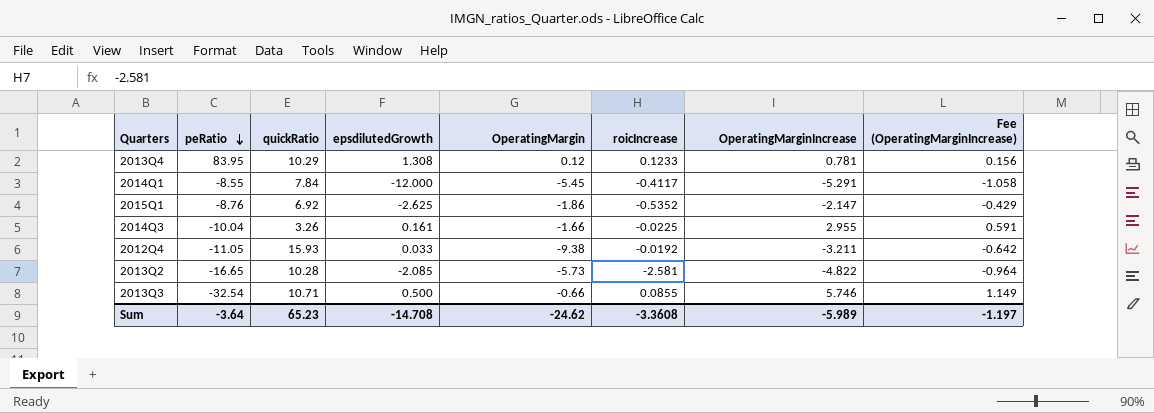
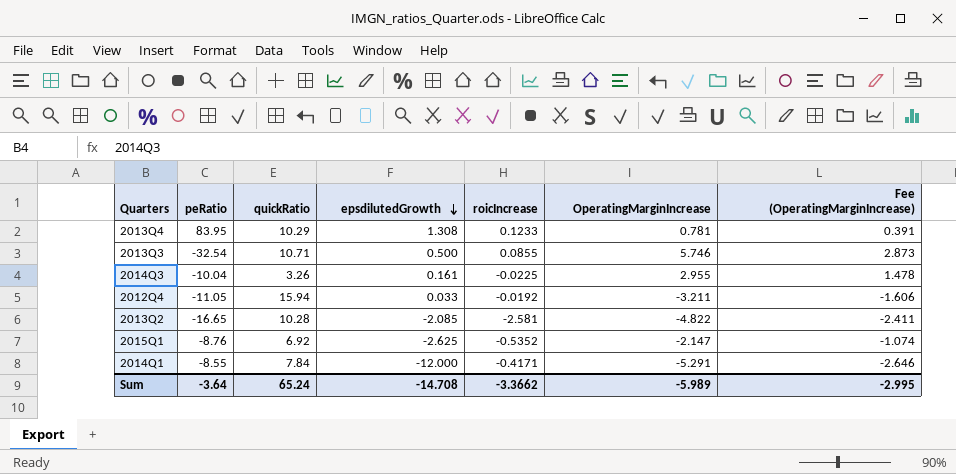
row order: peRatio descending -> epsdilutedGrowth descending
column OperatingMargin | position: 5 -> none
column Fee (OperatingMarginIncrease) | formula: [OperatingMarginIncrease] * 0.2 -> [OperatingMarginIncrease] * 0.5
2012Q4 | quickRatio: 15.93 -> 15.94
2014Q1 | roicIncrease: -0.4117 -> -0.4171
Sum | quickRatio: 65.23 -> 65.24
Sum | roicIncrease: -3.3608 -> -3.3662
Sum | Fee (OperatingMarginIncrease): -1.197 -> -2.995

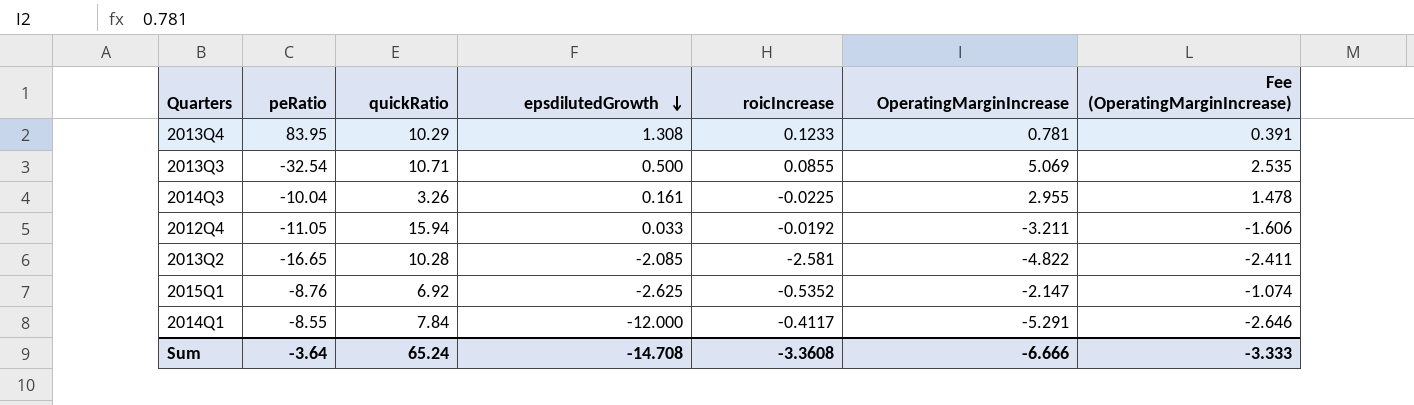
2013Q3 | OperatingMarginIncrease: 5.746 -> 5.069
2013Q3 | Fee (OperatingMarginIncrease): 2.873 -> 2.535
2014Q1 | roicIncrease: -0.4171 -> -0.4117
Sum | roicIncrease: -3.3662 -> -3.3608
Sum | OperatingMarginIncrease: -5.989 -> -6.666
Sum | Fee (OperatingMarginIncrease): -2.995 -> -3.333

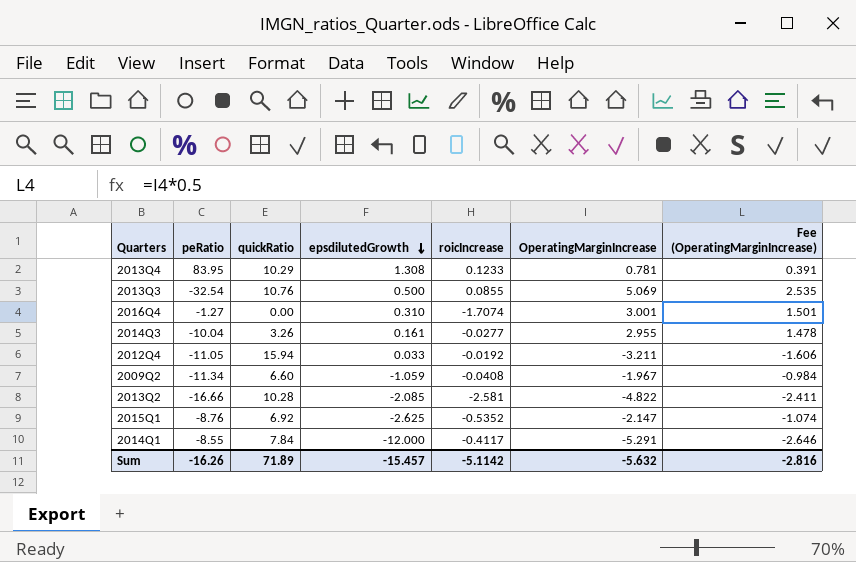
2013Q3 | quickRatio: 10.71 -> 10.76
row 2016Q4: none -> -1.27 | 0.00 | 0.310 | -1.7074 | 3.001 | 1.501
2014Q3 | roicIncrease: -0.0225 -> -0.0277
row 2009Q2: none -> -11.34 | 6.60 | -1.059 | -0.0408 | -1.967 | -0.984
2013Q2 | peRatio: -16.65 -> -16.66
Sum | peRatio: -3.64 -> -16.26
Sum | quickRatio: 65.24 -> 71.89
Sum | epsdilutedGrowth: -14.708 -> -15.457
Sum | roicIncrease: -3.3608 -> -5.1142
Sum | OperatingMarginIncrease: -6.666 -> -5.632
Sum | Fee (OperatingMarginIncrease): -3.333 -> -2.816

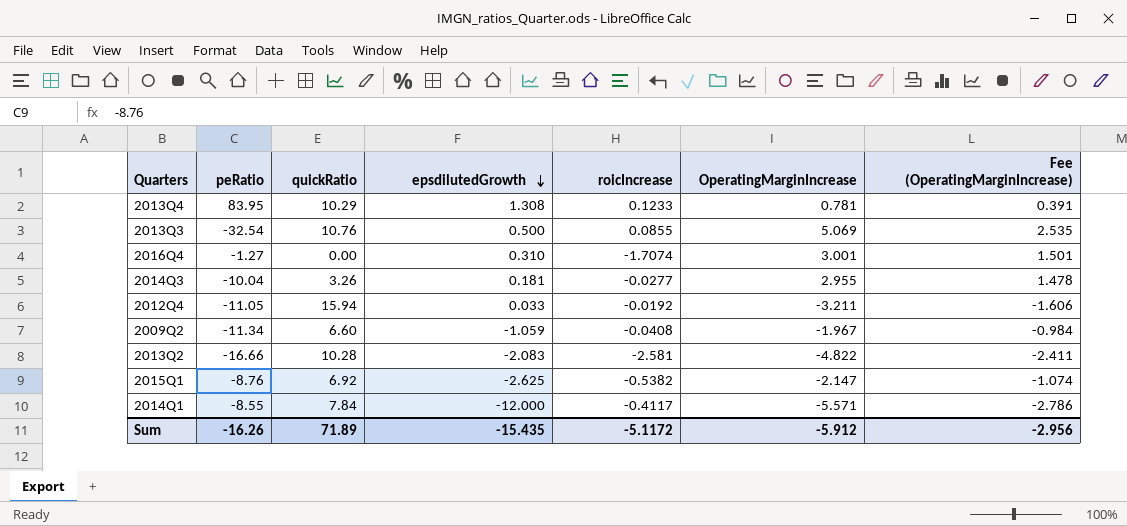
2014Q3 | epsdilutedGrowth: 0.161 -> 0.181
2013Q2 | epsdilutedGrowth: -2.085 -> -2.083
2015Q1 | roicIncrease: -0.5352 -> -0.5382
2014Q1 | OperatingMarginIncrease: -5.291 -> -5.571
2014Q1 | Fee (OperatingMarginIncrease): -2.646 -> -2.786
Sum | epsdilutedGrowth: -15.457 -> -15.435
Sum | roicIncrease: -5.1142 -> -5.1172
Sum | OperatingMarginIncrease: -5.632 -> -5.912
Sum | Fee (OperatingMarginIncrease): -2.816 -> -2.956

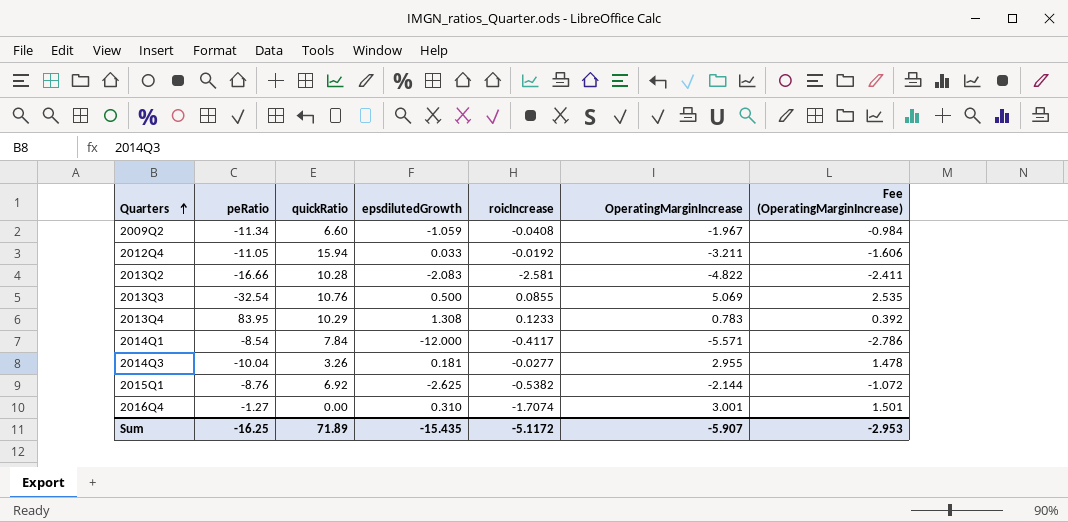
row order: epsdilutedGrowth descending -> Quarters ascending
2013Q4 | OperatingMarginIncrease: 0.781 -> 0.783
2013Q4 | Fee (OperatingMarginIncrease): 0.391 -> 0.392
2014Q1 | peRatio: -8.55 -> -8.54
2015Q1 | OperatingMarginIncrease: -2.147 -> -2.144
2015Q1 | Fee (OperatingMarginIncrease): -1.074 -> -1.072
Sum | peRatio: -16.26 -> -16.25
Sum | OperatingMarginIncrease: -5.912 -> -5.907
Sum | Fee (OperatingMarginIncrease): -2.956 -> -2.953

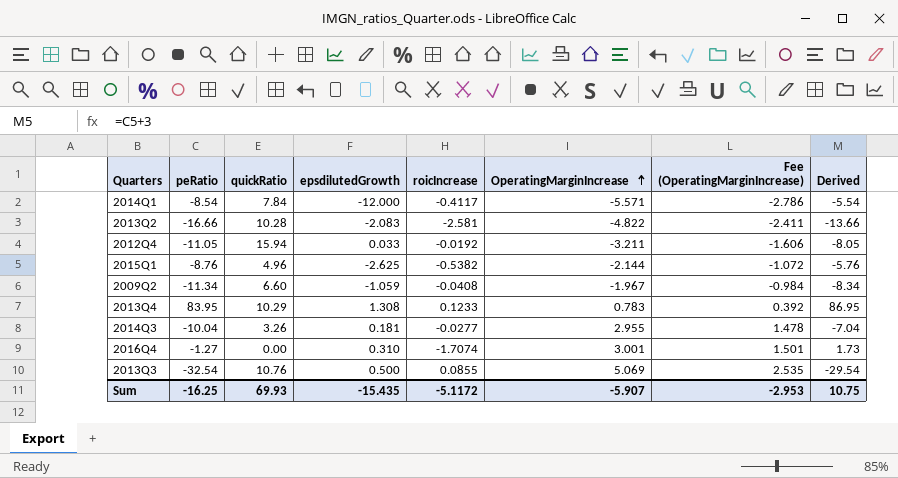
row order: Quarters ascending -> OperatingMarginIncrease ascending
column Derived | formula: none -> [peRatio] + 3
2015Q1 | quickRatio: 6.92 -> 4.96
Sum | quickRatio: 71.89 -> 69.93

